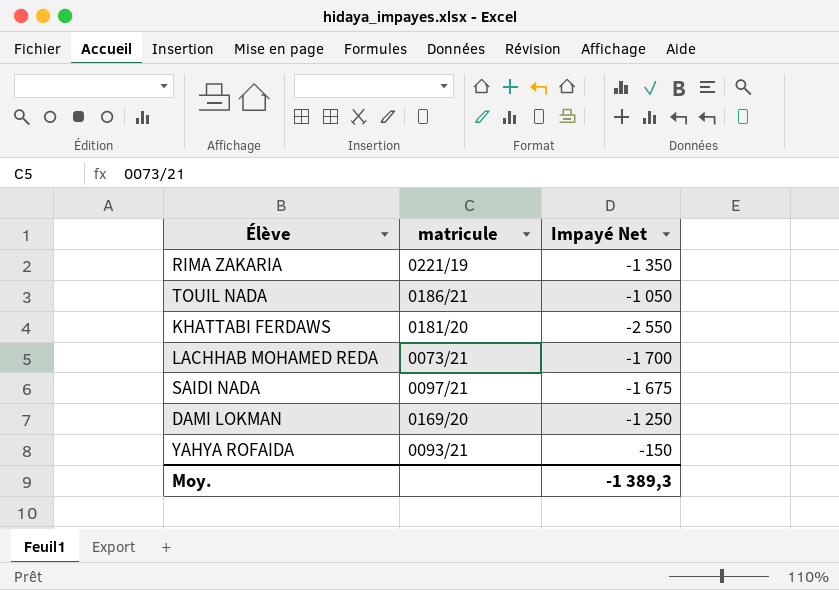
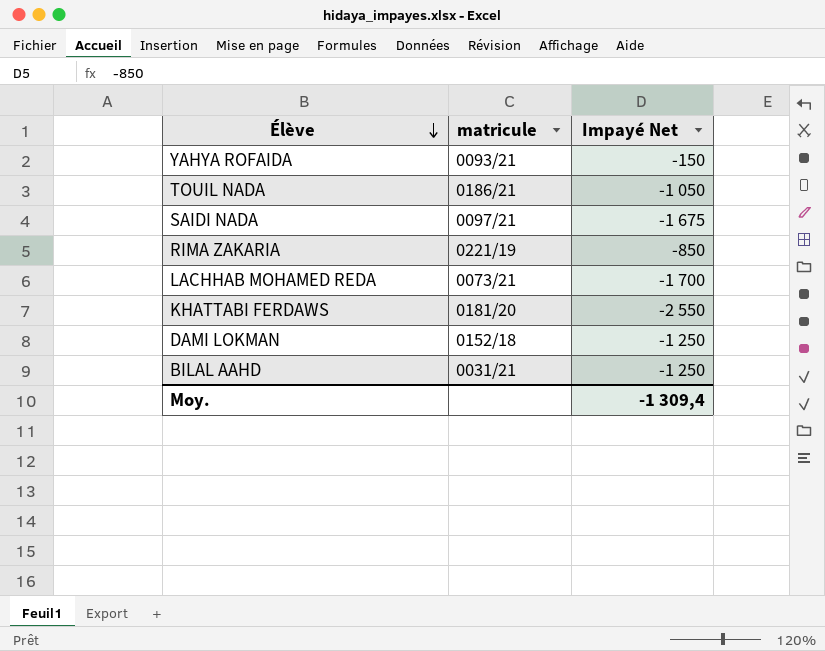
row order: none -> Élève descending
RIMA ZAKARIA | Impayé Net: -1 350 -> -850
DAMI LOKMAN | matricule: 0169/20 -> 0152/18
row BILAL AAHD: none -> 0031/21 | -1 250
Moy. | Impayé Net: -1 389,3 -> -1 309,4

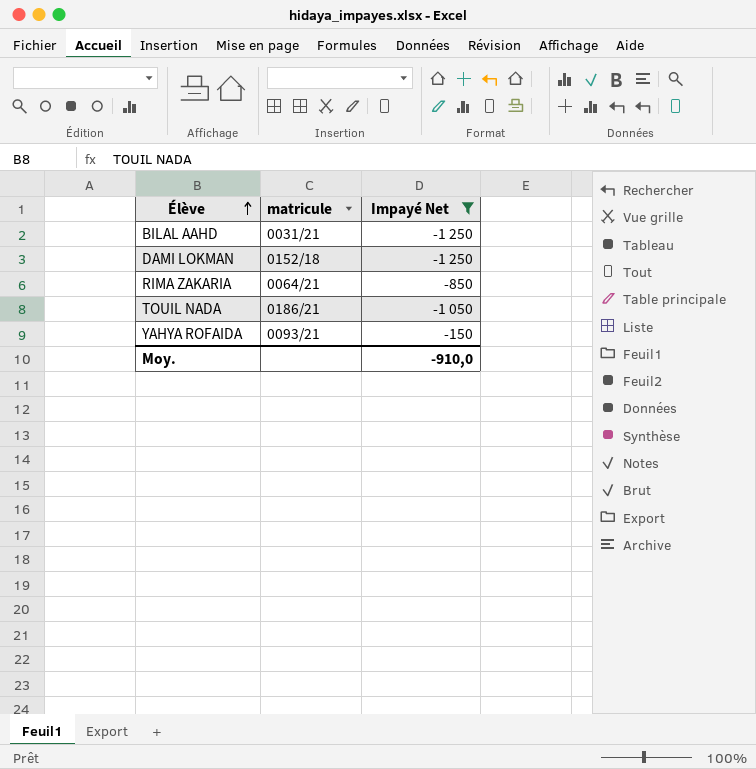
filter: none -> Impayé Net >= -1 250
row order: Élève descending -> Élève ascending
RIMA ZAKARIA | matricule: 0221/19 -> 0064/21
Moy. | Impayé Net: -1 309,4 -> -910,0

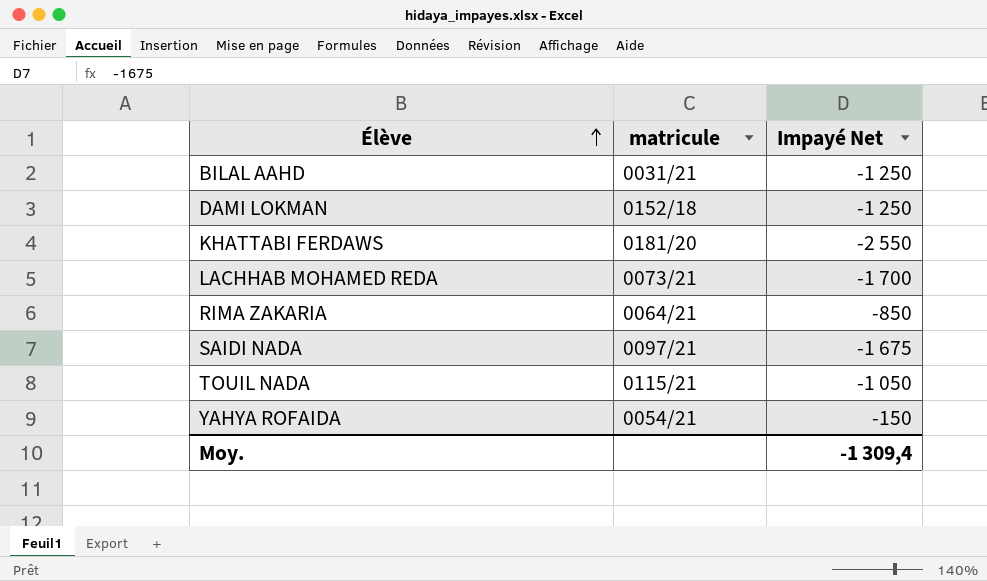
filter: Impayé Net >= -1 250 -> none
TOUIL NADA | matricule: 0186/21 -> 0115/21
YAHYA ROFAIDA | matricule: 0093/21 -> 0054/21
Moy. | Impayé Net: -910,0 -> -1 309,4

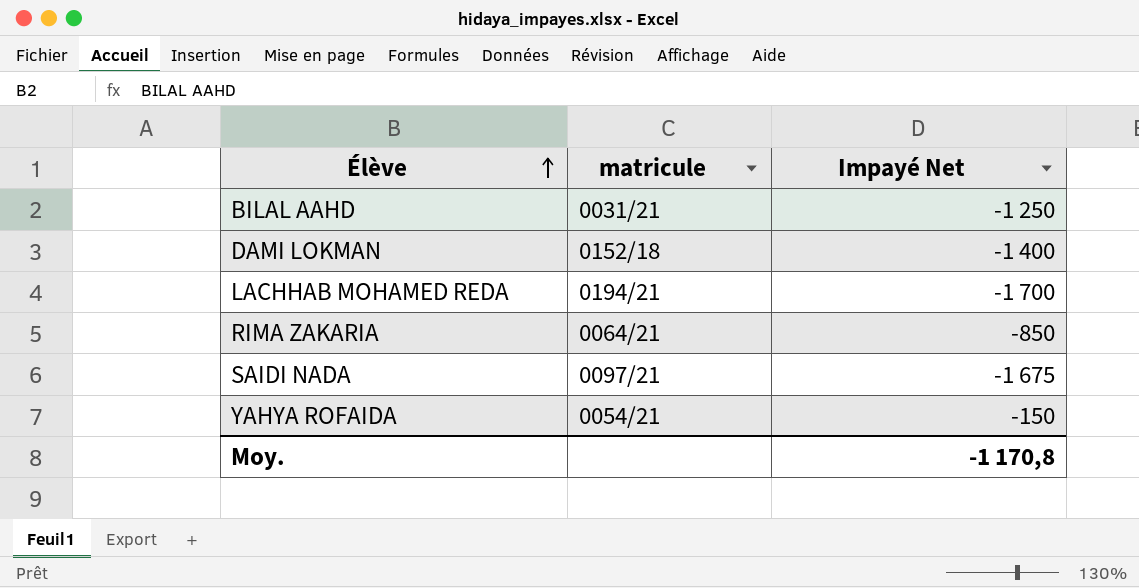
row KHATTABI FERDAWS: 0181/20 | -2 550 -> none
row TOUIL NADA: 0115/21 | -1 050 -> none
DAMI LOKMAN | Impayé Net: -1 250 -> -1 400
LACHHAB MOHAMED REDA | matricule: 0073/21 -> 0194/21
Moy. | Impayé Net: -1 309,4 -> -1 170,8

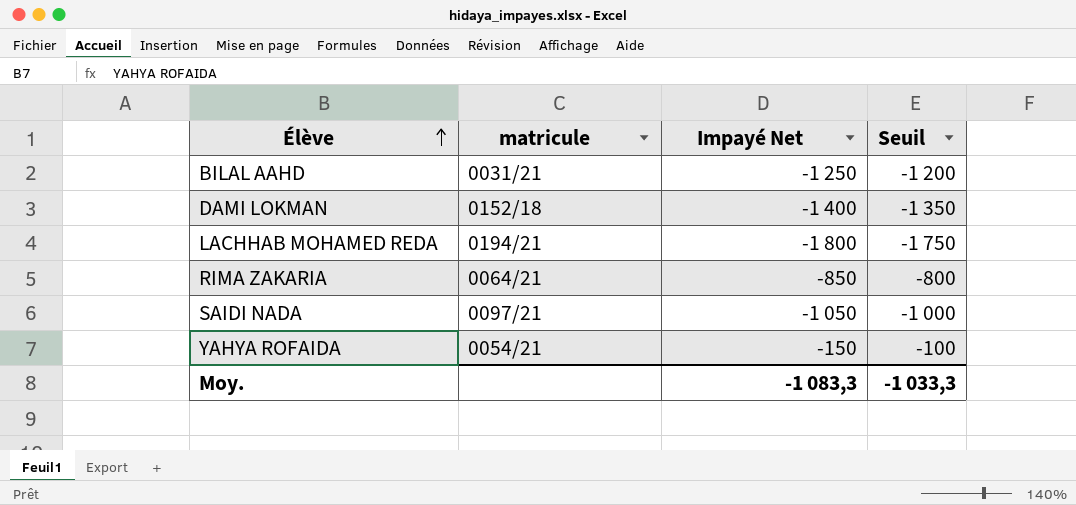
column Seuil | formula: none -> [Impayé Net] + 50
LACHHAB MOHAMED REDA | Impayé Net: -1 700 -> -1 800
SAIDI NADA | Impayé Net: -1 675 -> -1 050
Moy. | Impayé Net: -1 170,8 -> -1 083,3

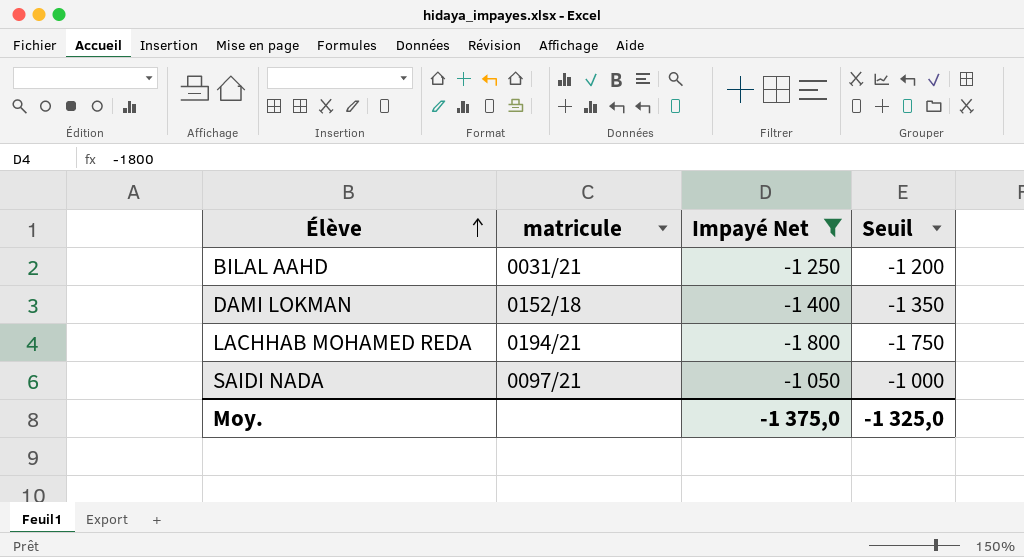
filter: none -> Impayé Net <= -1 050
Moy. | Impayé Net: -1 083,3 -> -1 375,0
Moy. | Seuil: -1 033,3 -> -1 325,0

